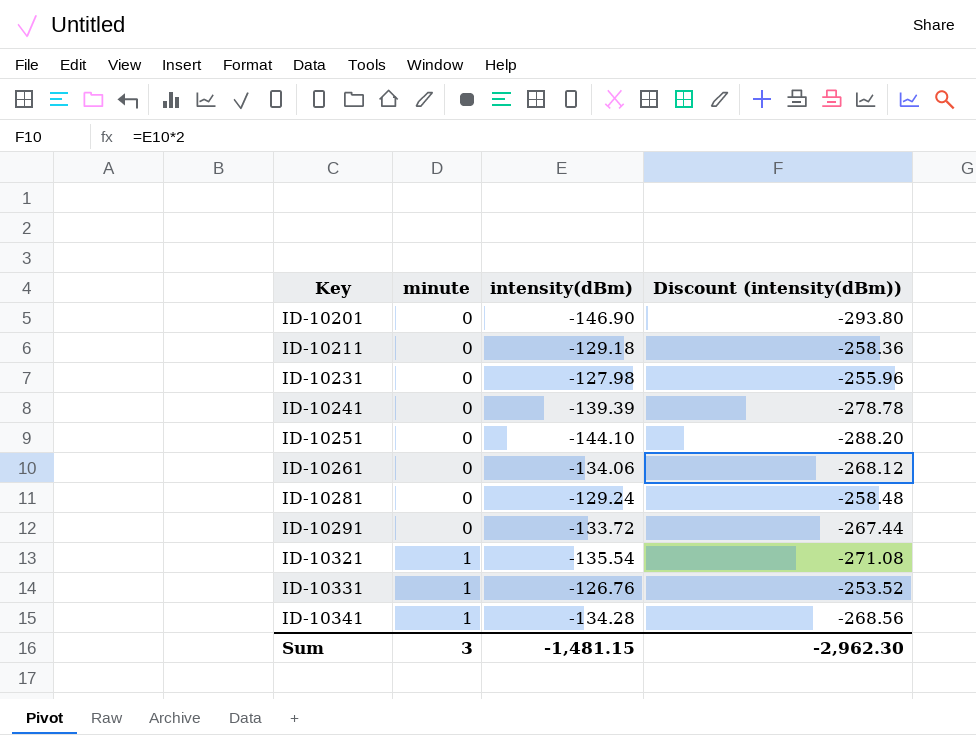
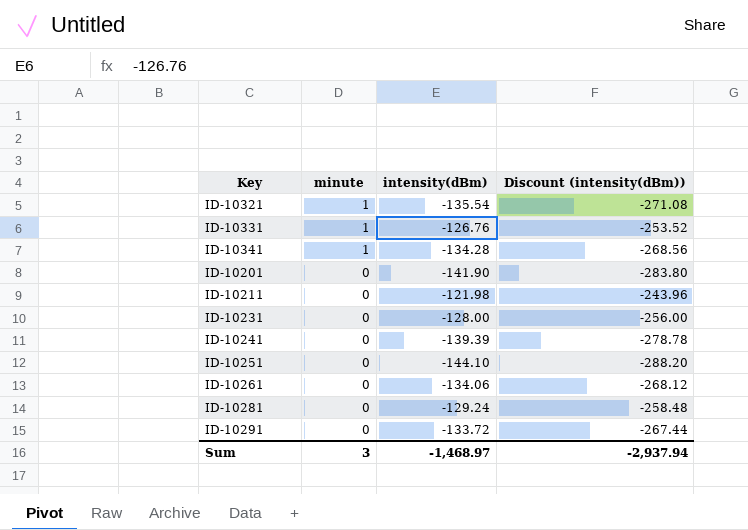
row order: Key ascending -> minute descending
ID-10201 | intensity(dBm): -146.90 -> -141.90
ID-10201 | Discount (intensity(dBm)): -293.80 -> -283.80
ID-10211 | intensity(dBm): -129.18 -> -121.98
ID-10211 | Discount (intensity(dBm)): -258.36 -> -243.96
ID-10231 | intensity(dBm): -127.98 -> -128.00
ID-10231 | Discount (intensity(dBm)): -255.96 -> -256.00
Sum | intensity(dBm): -1,481.15 -> -1,468.97
Sum | Discount (intensity(dBm)): -2,962.30 -> -2,937.94

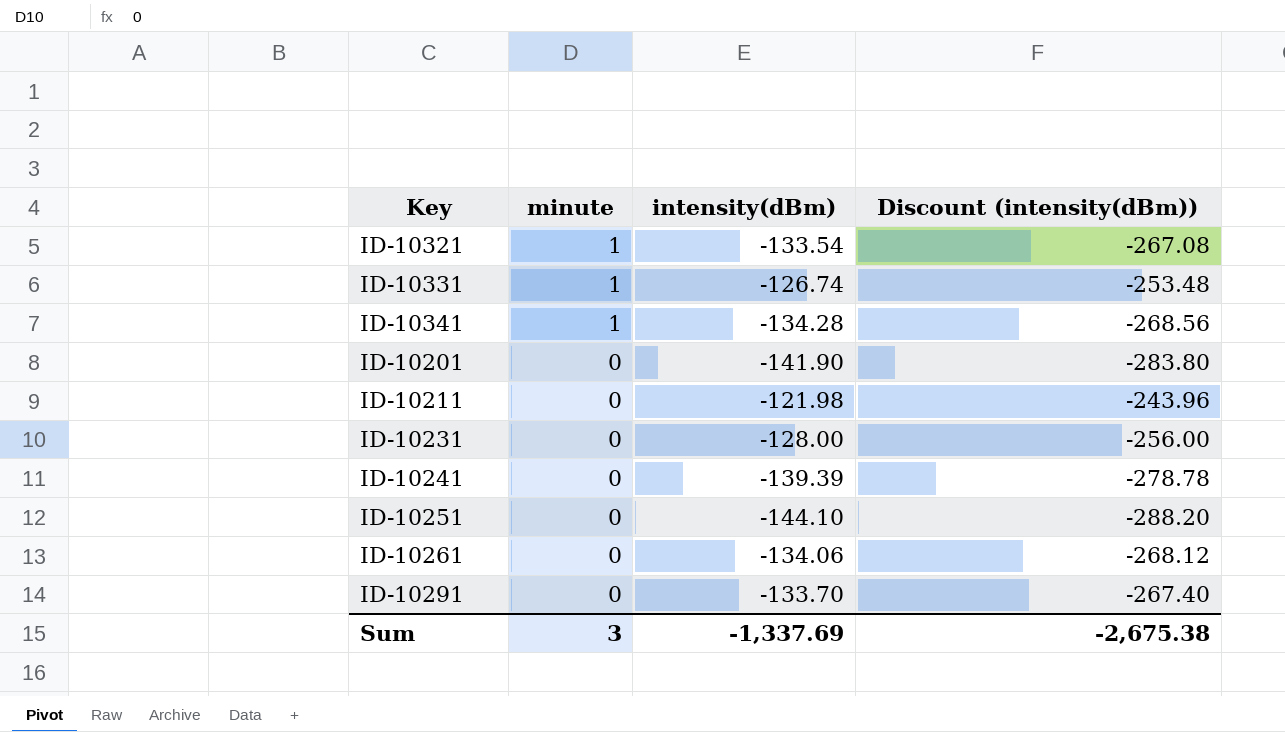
row ID-10281: 0 | -129.24 | -258.48 -> none
ID-10321 | intensity(dBm): -135.54 -> -133.54
ID-10321 | Discount (intensity(dBm)): -271.08 -> -267.08
ID-10331 | intensity(dBm): -126.76 -> -126.74
ID-10331 | Discount (intensity(dBm)): -253.52 -> -253.48
ID-10291 | intensity(dBm): -133.72 -> -133.70
ID-10291 | Discount (intensity(dBm)): -267.44 -> -267.40
Sum | intensity(dBm): -1,468.97 -> -1,337.69
Sum | Discount (intensity(dBm)): -2,937.94 -> -2,675.38

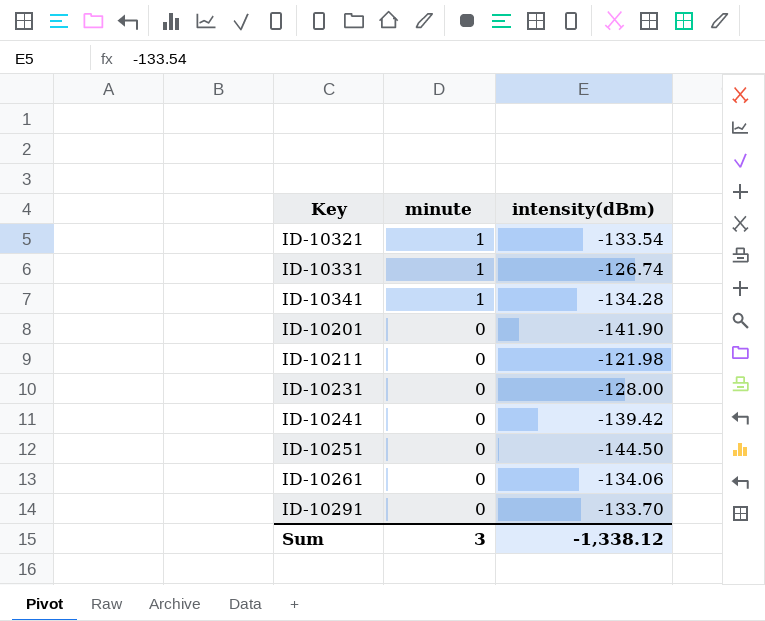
column Discount (intensity(dBm)) | formula: [intensity(dBm)] * 2 -> none
ID-10241 | intensity(dBm): -139.39 -> -139.42
ID-10251 | intensity(dBm): -144.10 -> -144.50
Sum | intensity(dBm): -1,337.69 -> -1,338.12

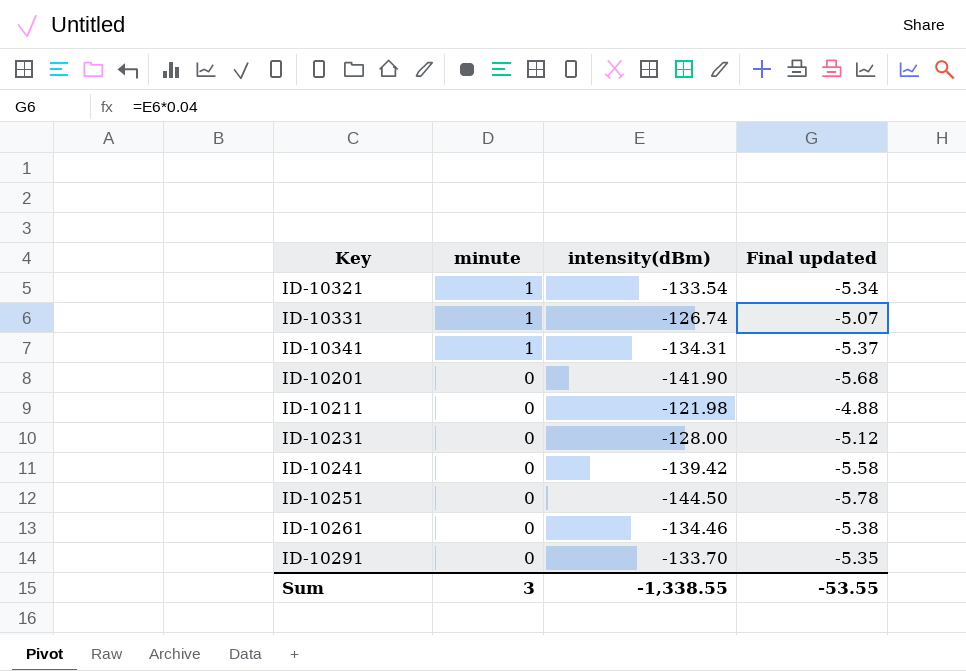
column Final updated | formula: none -> [intensity(dBm)] * 0.04
ID-10341 | intensity(dBm): -134.28 -> -134.31
ID-10261 | intensity(dBm): -134.06 -> -134.46
Sum | intensity(dBm): -1,338.12 -> -1,338.55

